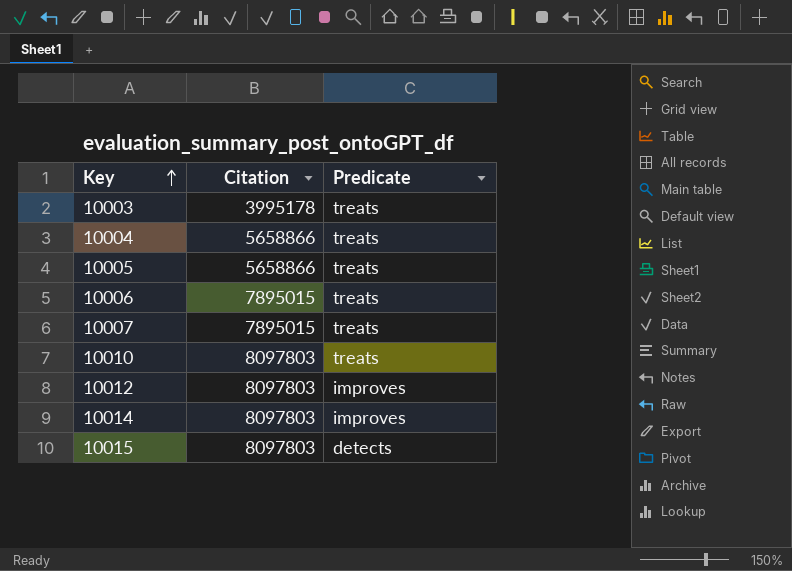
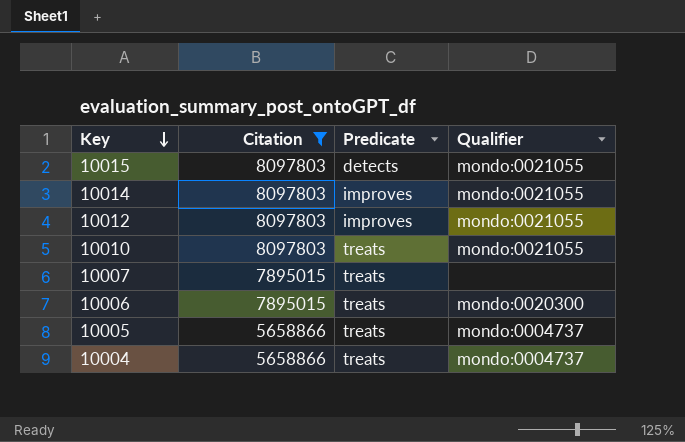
filter: none -> Citation != 3995178
row order: Key ascending -> Key descending
column Qualifier | position: none -> 4

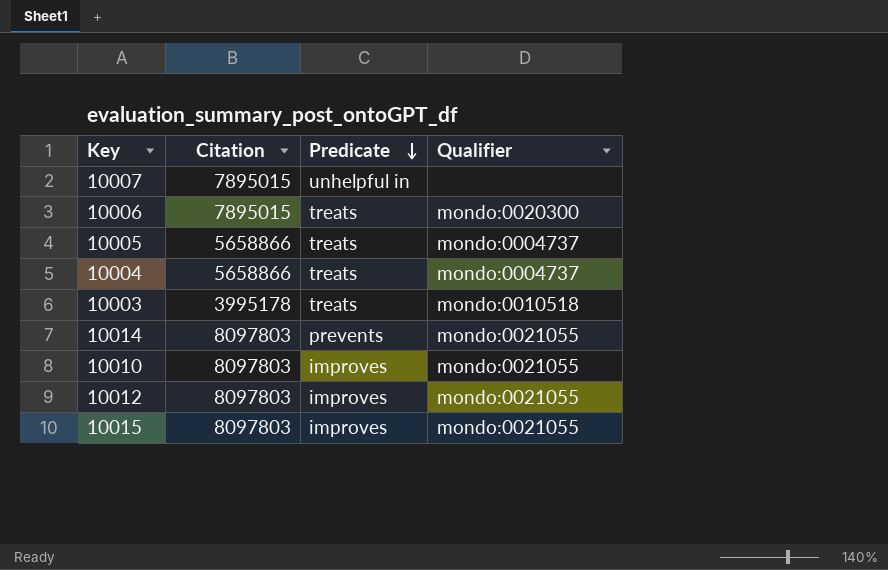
filter: Citation != 3995178 -> none
row order: Key descending -> Predicate descending
10007 | Predicate: treats -> unhelpful in
10014 | Predicate: improves -> prevents
10010 | Predicate: treats -> improves
10015 | Predicate: detects -> improves

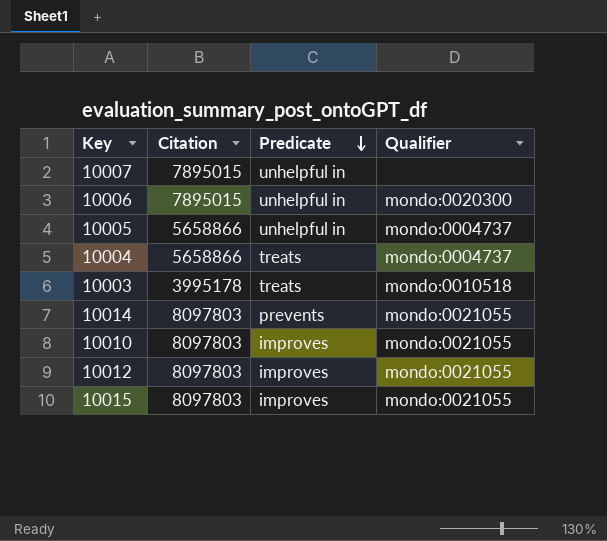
10006 | Predicate: treats -> unhelpful in
10005 | Predicate: treats -> unhelpful in

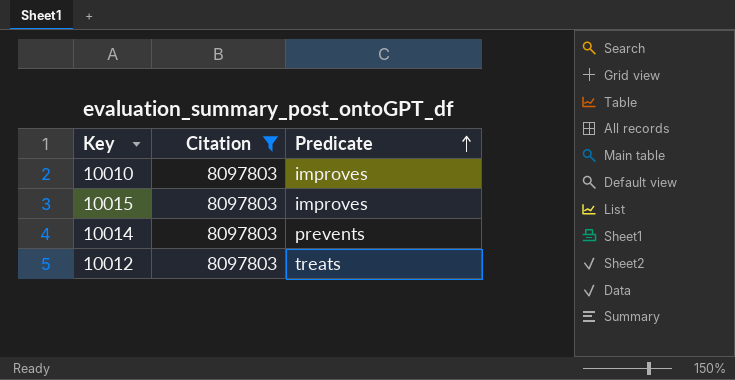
filter: none -> Citation = 8097803
row order: Predicate descending -> Predicate ascending
column Qualifier | position: 4 -> none
10012 | Predicate: improves -> treats

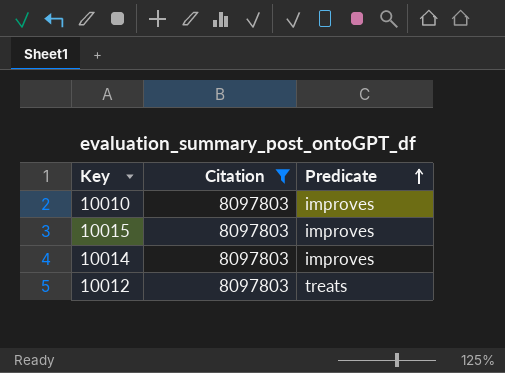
10014 | Predicate: prevents -> improves

